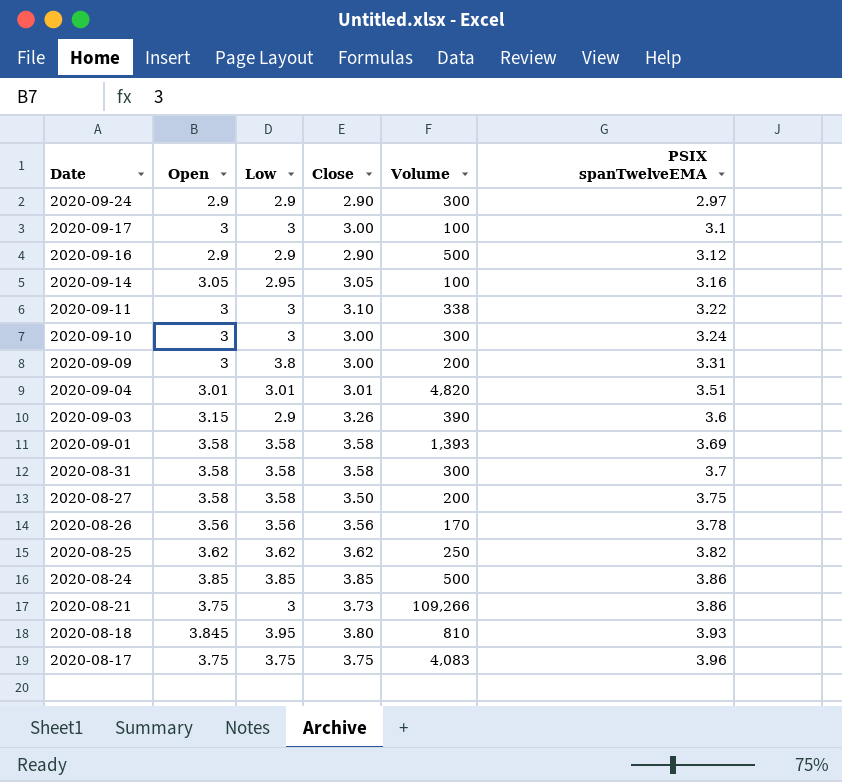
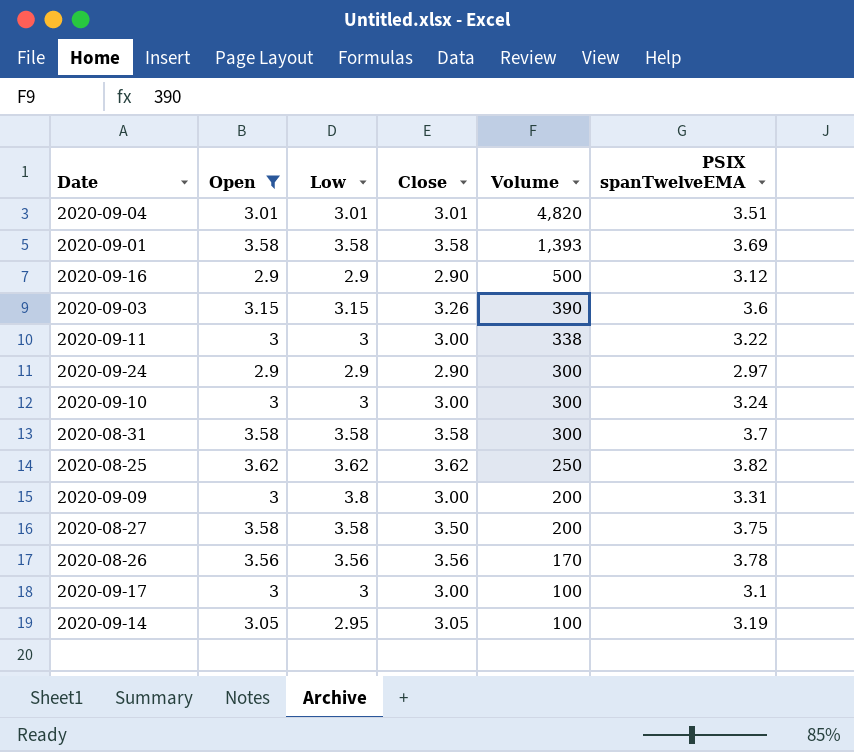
filter: none -> Open <= 3.62
row order: Date descending -> Volume descending
2020-09-03 | Low: 2.9 -> 3.15
2020-09-11 | Close: 3.10 -> 3.00
2020-09-14 | PSIX spanTwelveEMA: 3.16 -> 3.19

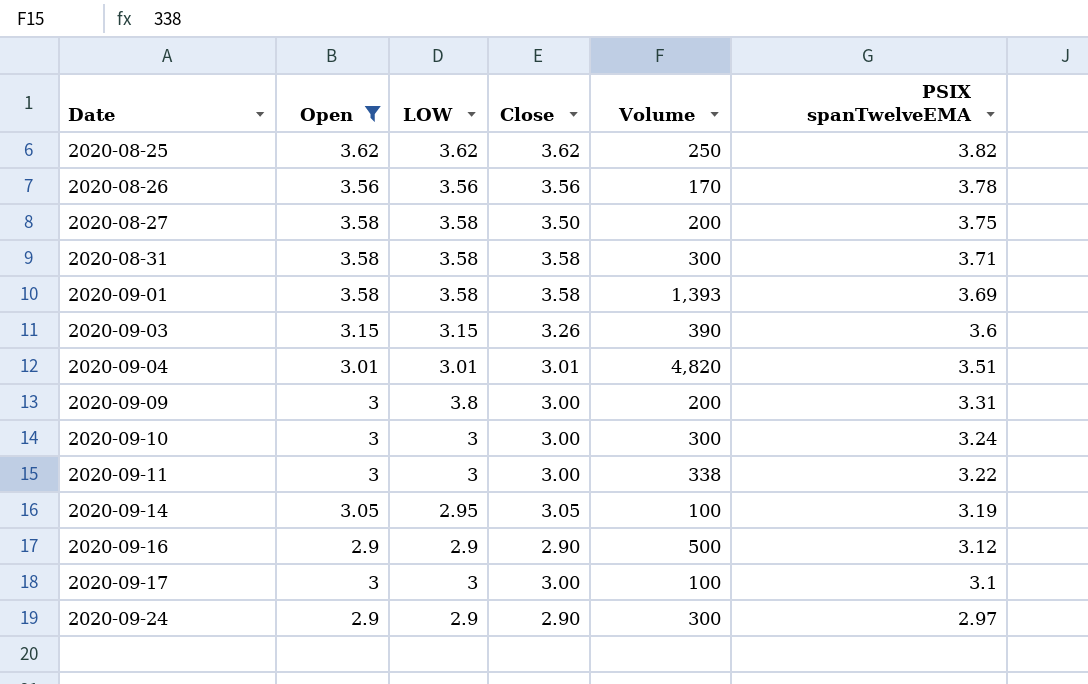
row order: Volume descending -> Date ascending
column name: Low -> LOW
2020-08-31 | PSIX spanTwelveEMA: 3.7 -> 3.71

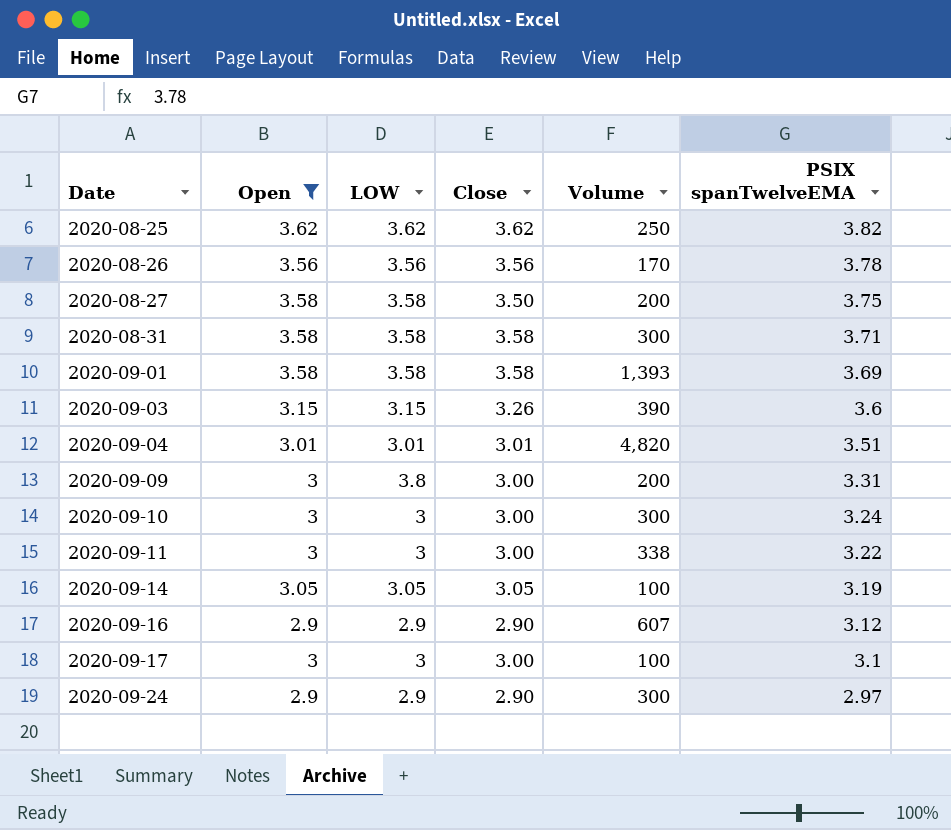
2020-09-14 | LOW: 2.95 -> 3.05
2020-09-16 | Volume: 500 -> 607

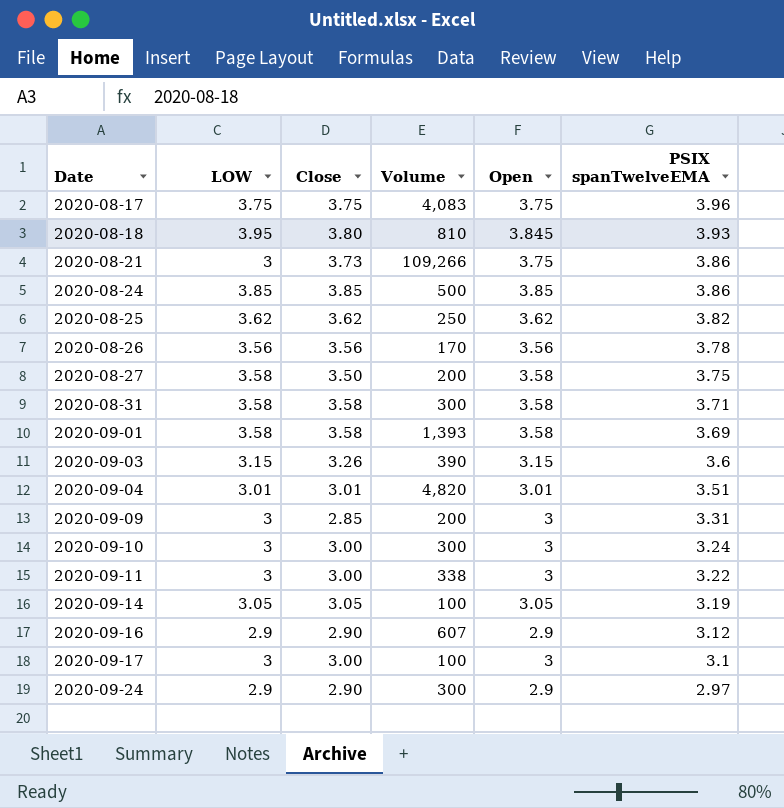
filter: Open <= 3.62 -> none
column Open | position: 2 -> 5
2020-09-09 | LOW: 3.8 -> 3
2020-09-09 | Close: 3.00 -> 2.85

